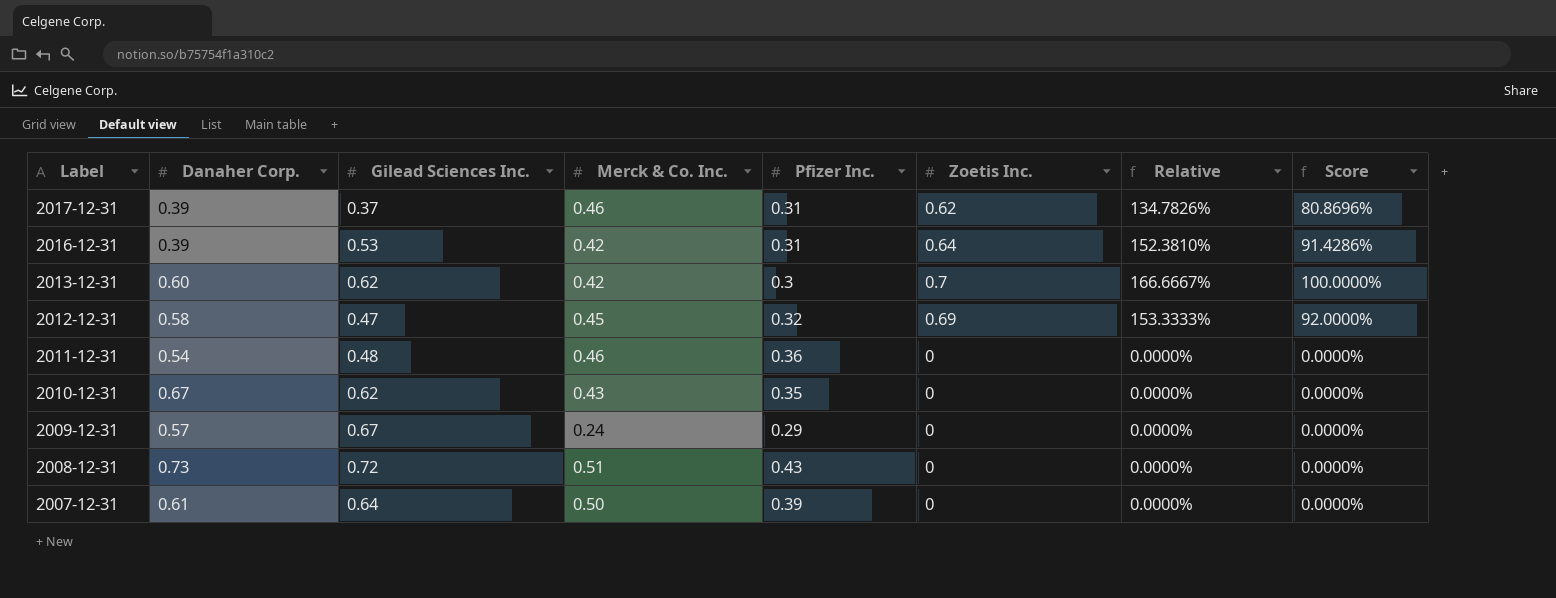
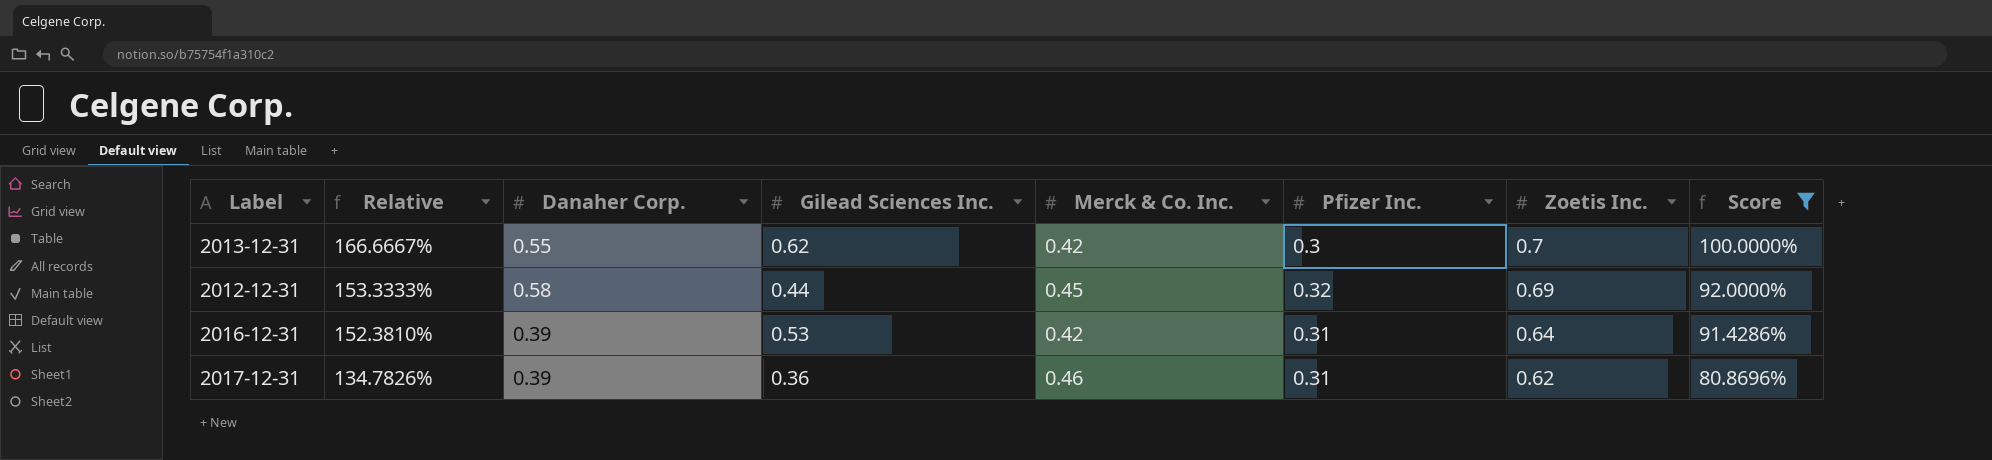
filter: none -> Score != 0.0000%
row order: Label descending -> Relative descending
column Relative | position: 7 -> 2
2013-12-31 | Danaher Corp.: 0.60 -> 0.55
2012-12-31 | Gilead Sciences Inc.: 0.47 -> 0.44
2017-12-31 | Gilead Sciences Inc.: 0.37 -> 0.36

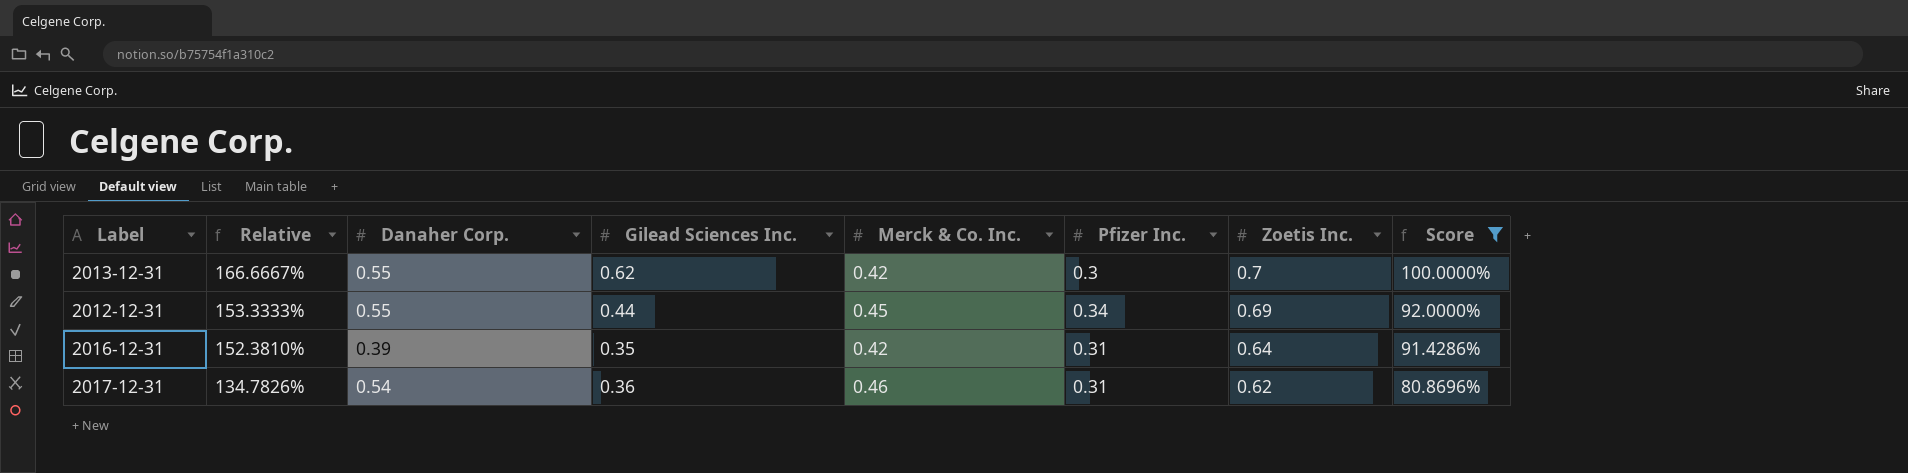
2012-12-31 | Danaher Corp.: 0.58 -> 0.55
2012-12-31 | Pfizer Inc.: 0.32 -> 0.34
2016-12-31 | Gilead Sciences Inc.: 0.53 -> 0.35
2017-12-31 | Danaher Corp.: 0.39 -> 0.54

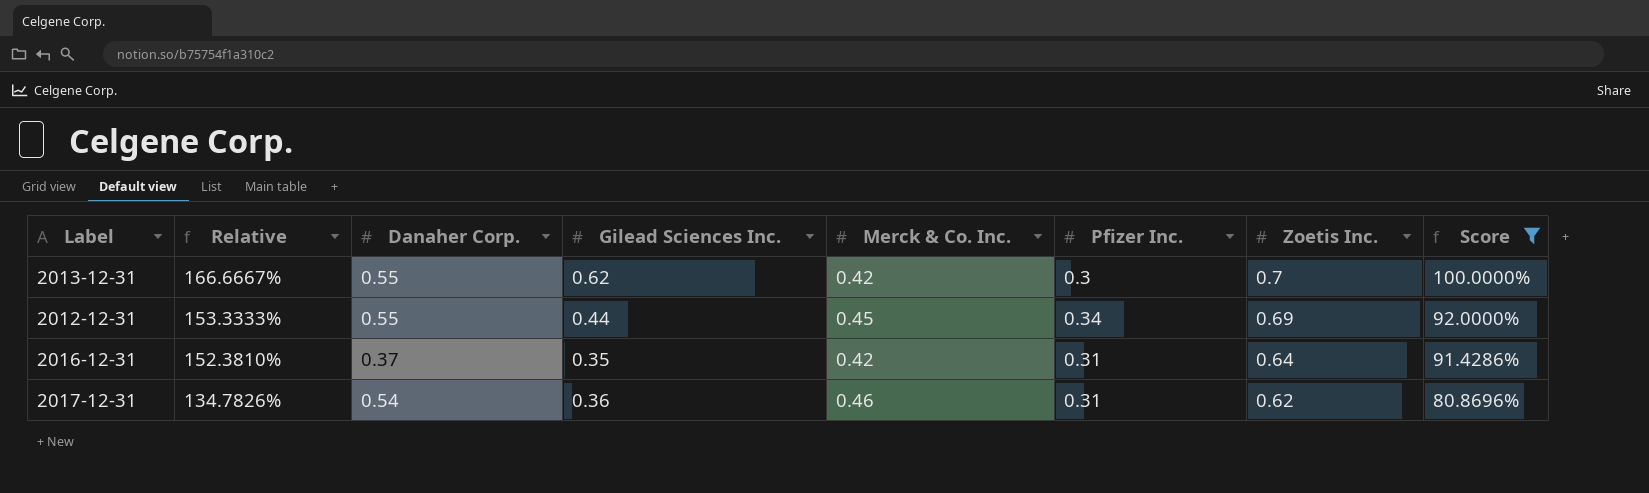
2016-12-31 | Danaher Corp.: 0.39 -> 0.37

